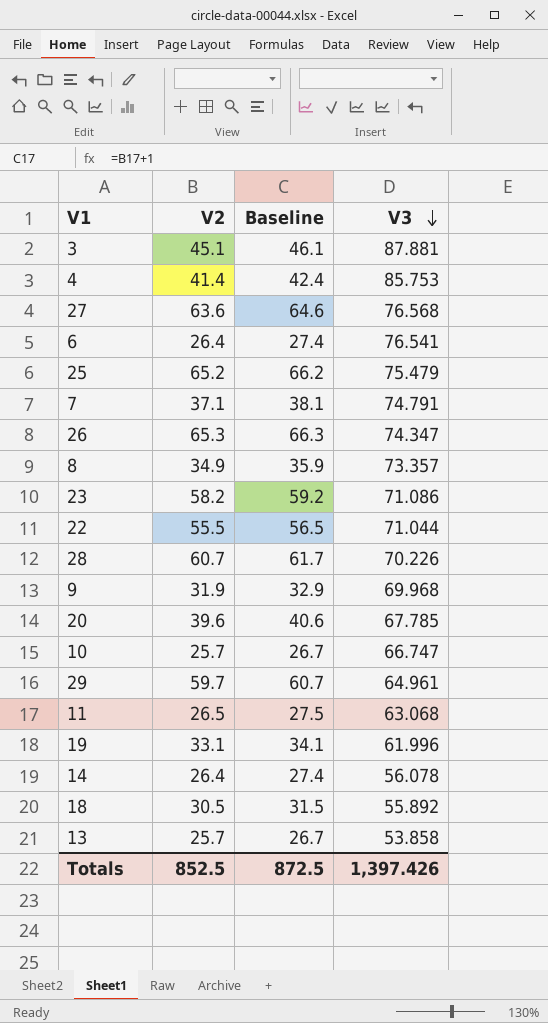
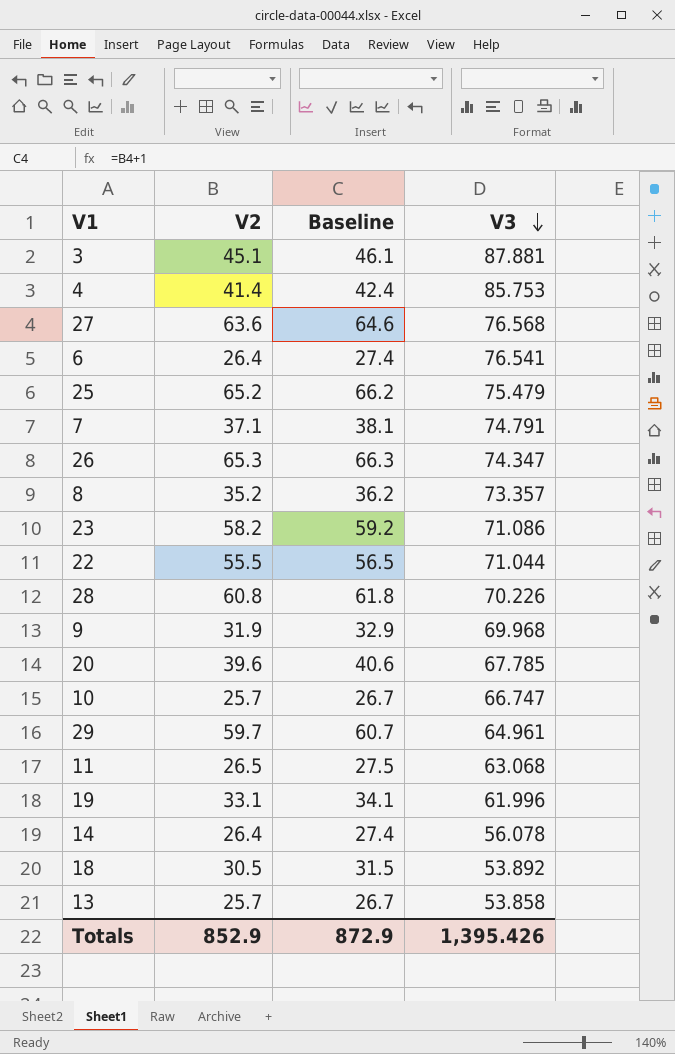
8 | V2: 34.9 -> 35.2
8 | Baseline: 35.9 -> 36.2
28 | V2: 60.7 -> 60.8
28 | Baseline: 61.7 -> 61.8
18 | V3: 55.892 -> 53.892
Totals | V2: 852.5 -> 852.9
Totals | Baseline: 872.5 -> 872.9
Totals | V3: 1,397.426 -> 1,395.426

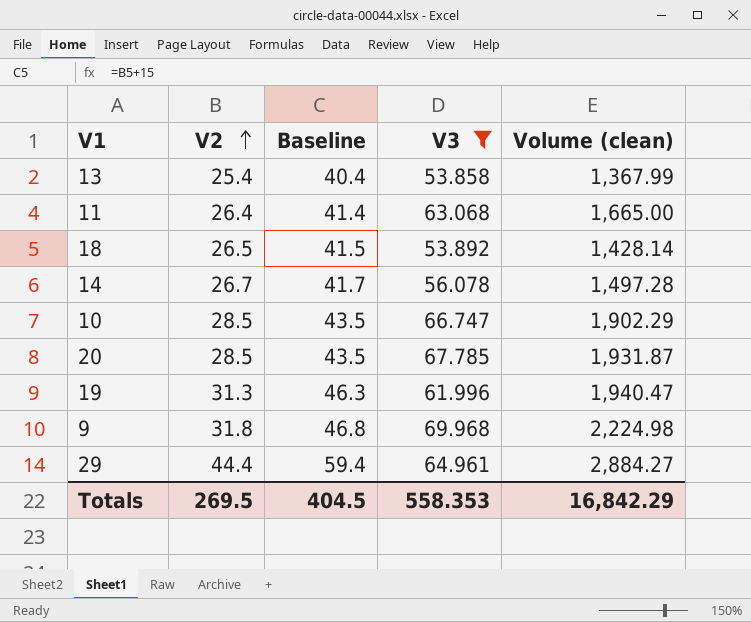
filter: none -> V3 <= 69.968
row order: V3 descending -> V2 ascending
column Baseline | formula: [V2] + 1 -> [V2] + 15
column Volume (clean) | formula: none -> [V2] * [V3]
13 | V2: 25.7 -> 25.4
11 | V2: 26.5 -> 26.4
18 | V2: 30.5 -> 26.5
14 | V2: 26.4 -> 26.7
10 | V2: 25.7 -> 28.5
20 | V2: 39.6 -> 28.5
19 | V2: 33.1 -> 31.3
9 | V2: 31.9 -> 31.8
29 | V2: 59.7 -> 44.4
Totals | V2: 852.9 -> 269.5
Totals | Baseline: 872.9 -> 404.5
Totals | V3: 1,395.426 -> 558.353

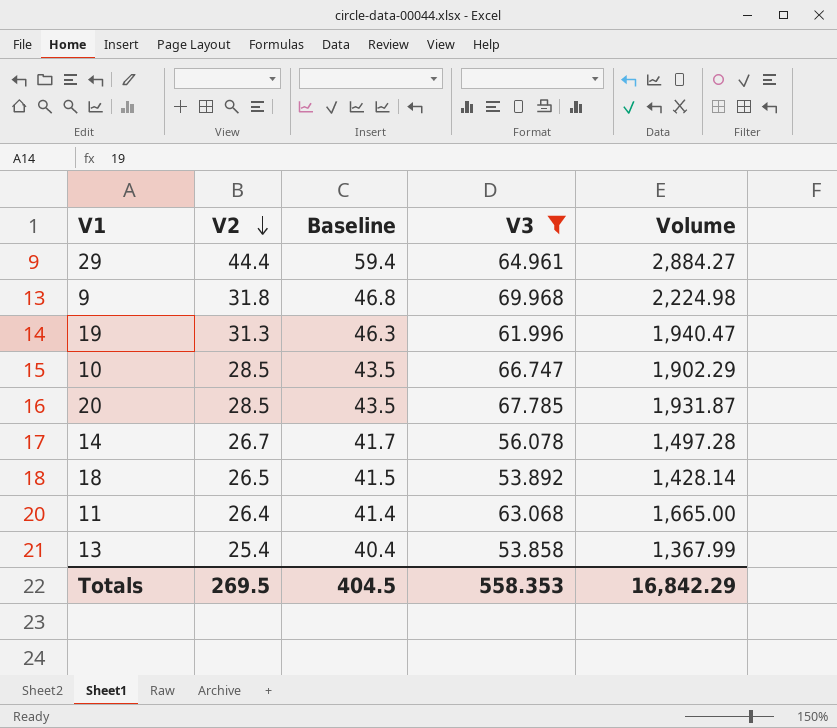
row order: V2 ascending -> V2 descending
column name: Volume (clean) -> Volume

